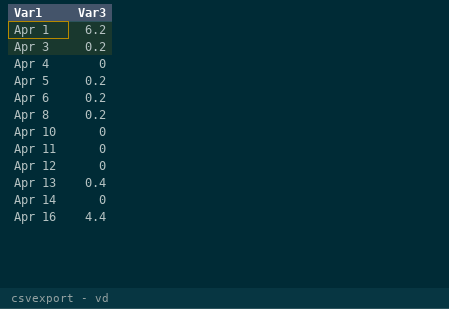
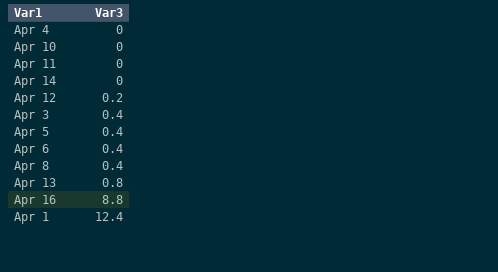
row order: Var1 ascending -> Var3 ascending
Apr 12 | Var3: 0 -> 0.2
Apr 3 | Var3: 0.2 -> 0.4
Apr 5 | Var3: 0.2 -> 0.4
Apr 6 | Var3: 0.2 -> 0.4
Apr 8 | Var3: 0.2 -> 0.4
Apr 13 | Var3: 0.4 -> 0.8
Apr 16 | Var3: 4.4 -> 8.8
Apr 1 | Var3: 6.2 -> 12.4

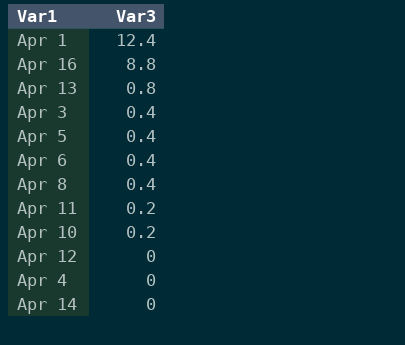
row order: Var3 ascending -> Var3 descending
Apr 11 | Var3: 0 -> 0.2
Apr 10 | Var3: 0 -> 0.2
Apr 12 | Var3: 0.2 -> 0

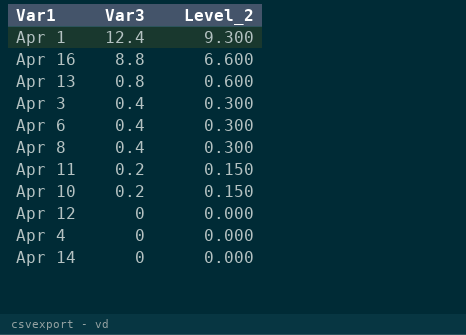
column Level_2 | formula: none -> [Var3] * 0.75
row Apr 5: 0.4 -> none

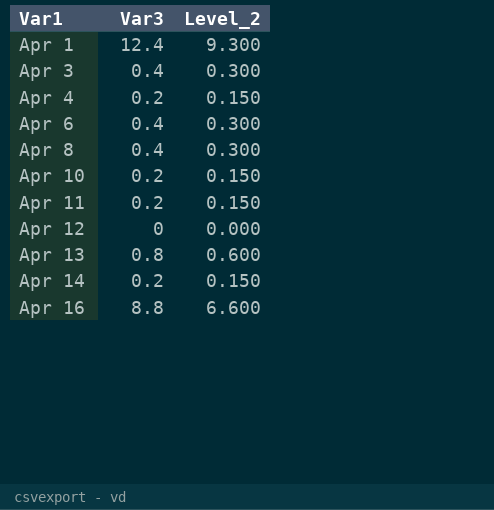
row order: Var3 descending -> Var1 ascending
Apr 4 | Var3: 0 -> 0.2
Apr 4 | Level_2: 0.000 -> 0.150
Apr 14 | Var3: 0 -> 0.2
Apr 14 | Level_2: 0.000 -> 0.150

